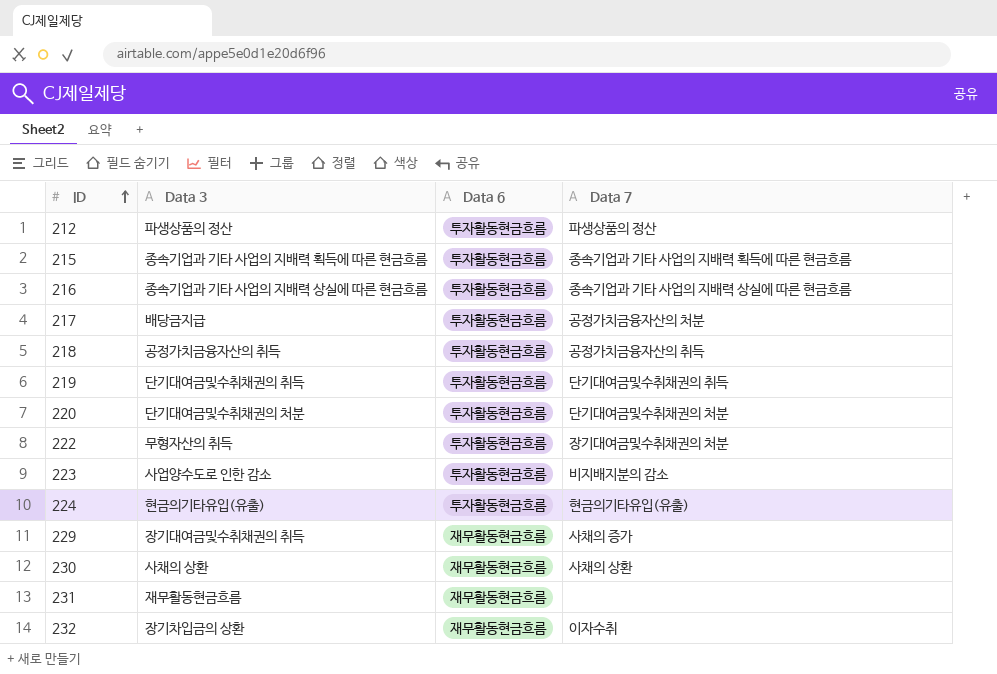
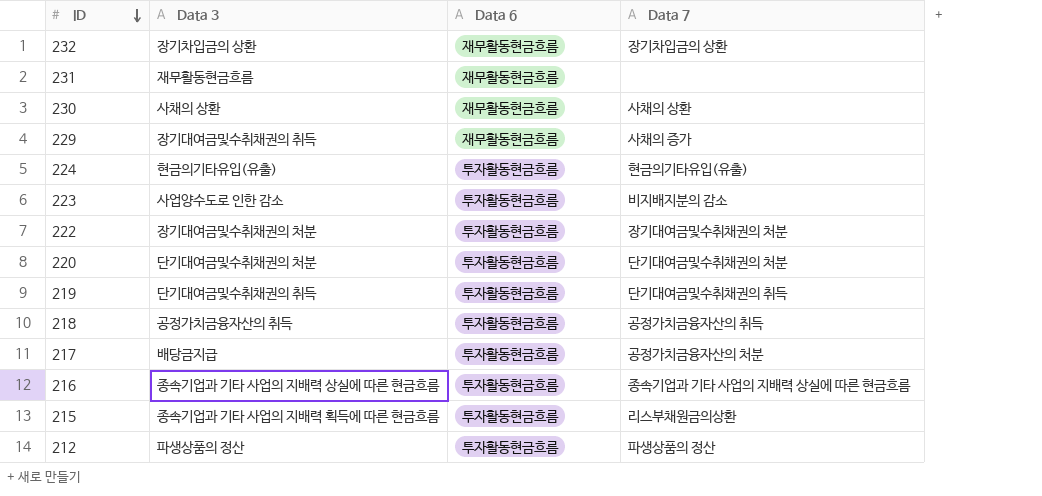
row order: ID ascending -> ID descending
232 | Data 7: 이자수취 -> 장기차입금의 상환
222 | Data 3: 무형자산의 취득 -> 장기대여금및수취채권의 처분
215 | Data 7: 종속기업과 기타 사업의 지배력 획득에 따른 현금흐름 -> 리스부채원금의상환

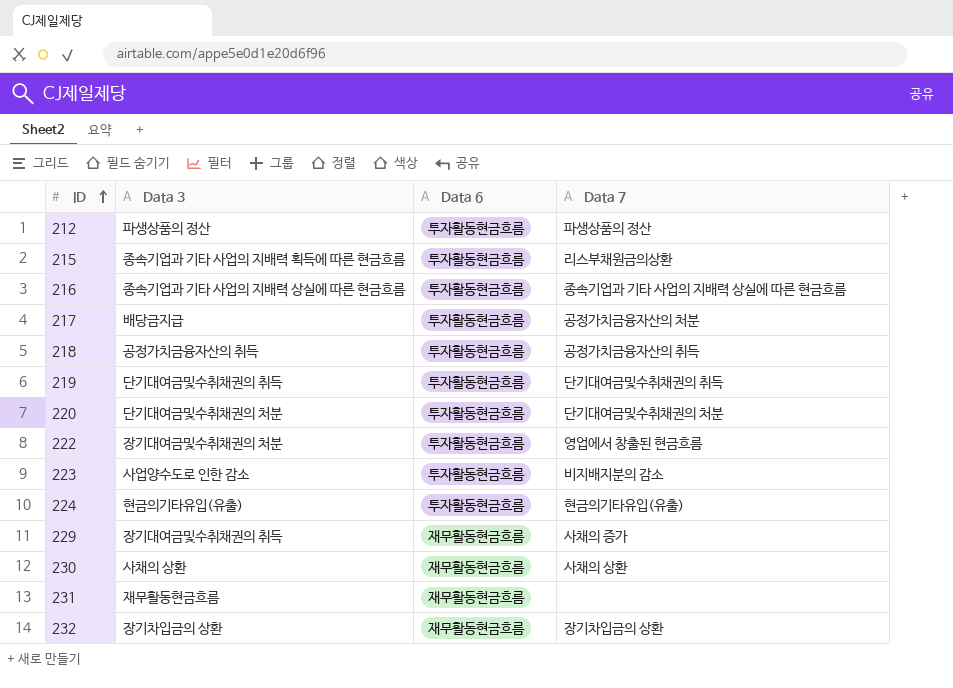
row order: ID descending -> ID ascending
222 | Data 7: 장기대여금및수취채권의 처분 -> 영업에서 창출된 현금흐름

